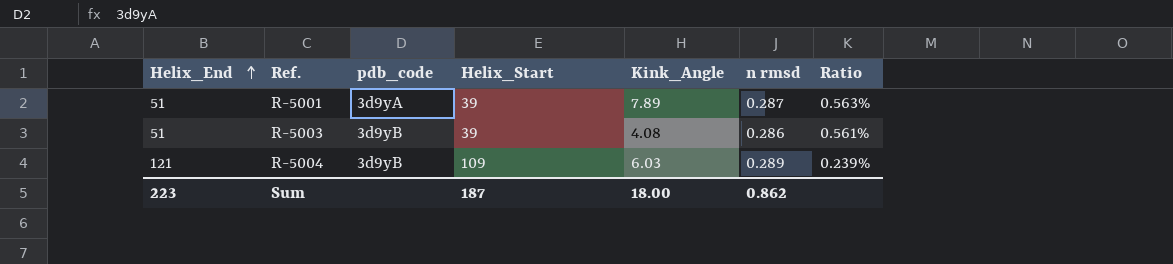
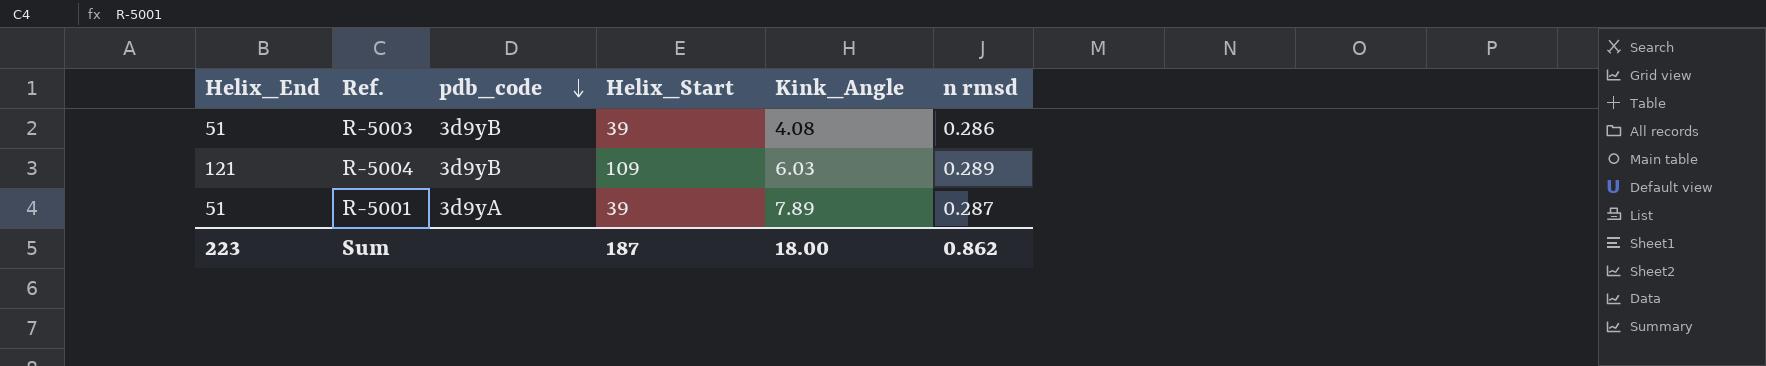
row order: Helix_End ascending -> pdb_code descending
column Ratio | formula: [n rmsd] / [Helix_End] -> none

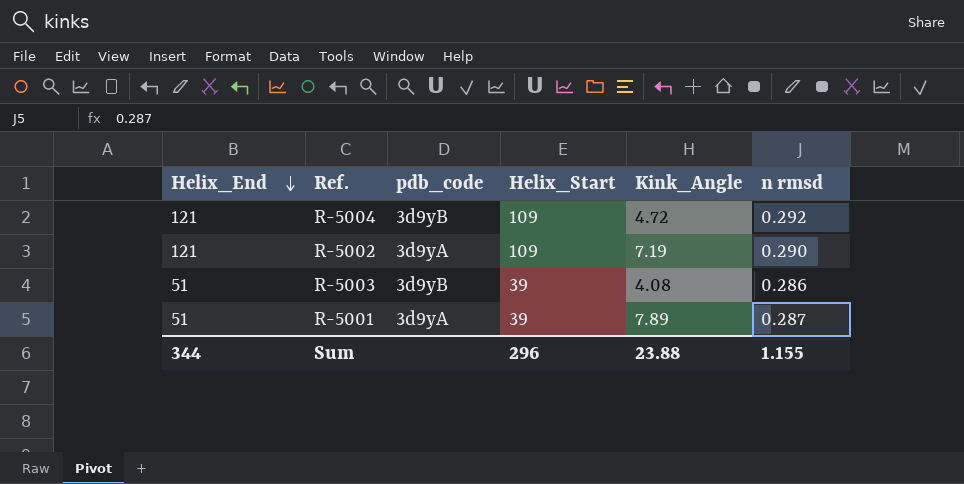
row order: pdb_code descending -> Helix_End descending
R-5004 | Kink_Angle: 6.03 -> 4.72
R-5004 | n rmsd: 0.289 -> 0.292
row R-5002: none -> 121 | 3d9yA | 109 | 7.19 | 0.290
Sum | Helix_End: 223 -> 344
Sum | Helix_Start: 187 -> 296
Sum | Kink_Angle: 18.00 -> 23.88
Sum | n rmsd: 0.862 -> 1.155

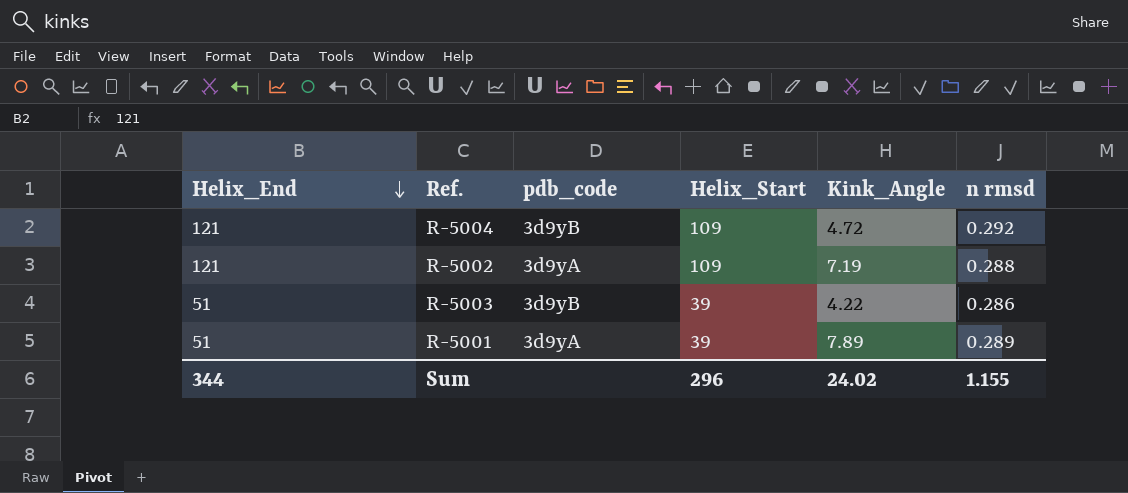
R-5002 | n rmsd: 0.290 -> 0.288
R-5003 | Kink_Angle: 4.08 -> 4.22
R-5001 | n rmsd: 0.287 -> 0.289
Sum | Kink_Angle: 23.88 -> 24.02

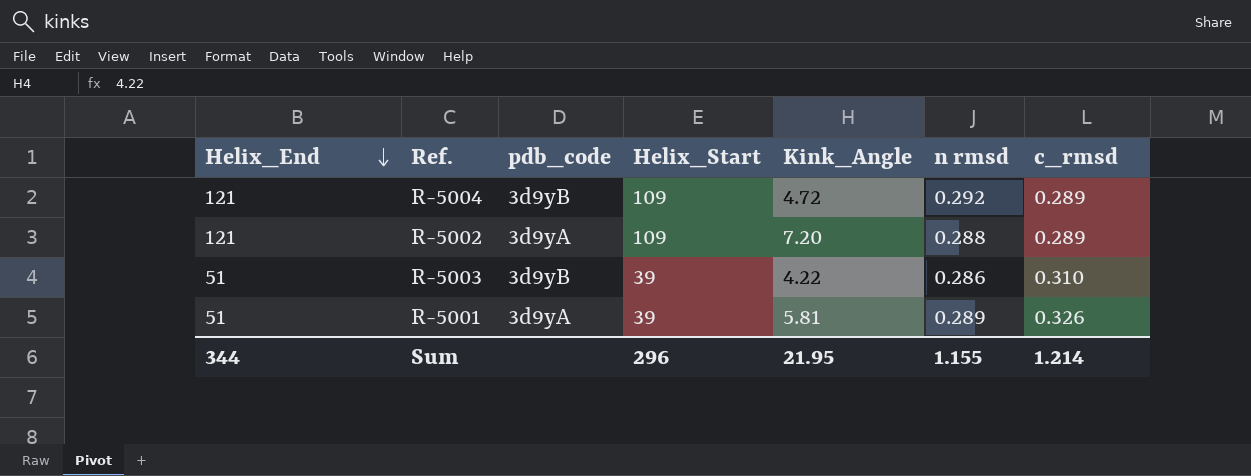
column c_rmsd | position: none -> 7
R-5002 | Kink_Angle: 7.19 -> 7.20
R-5001 | Kink_Angle: 7.89 -> 5.81
Sum | Kink_Angle: 24.02 -> 21.95

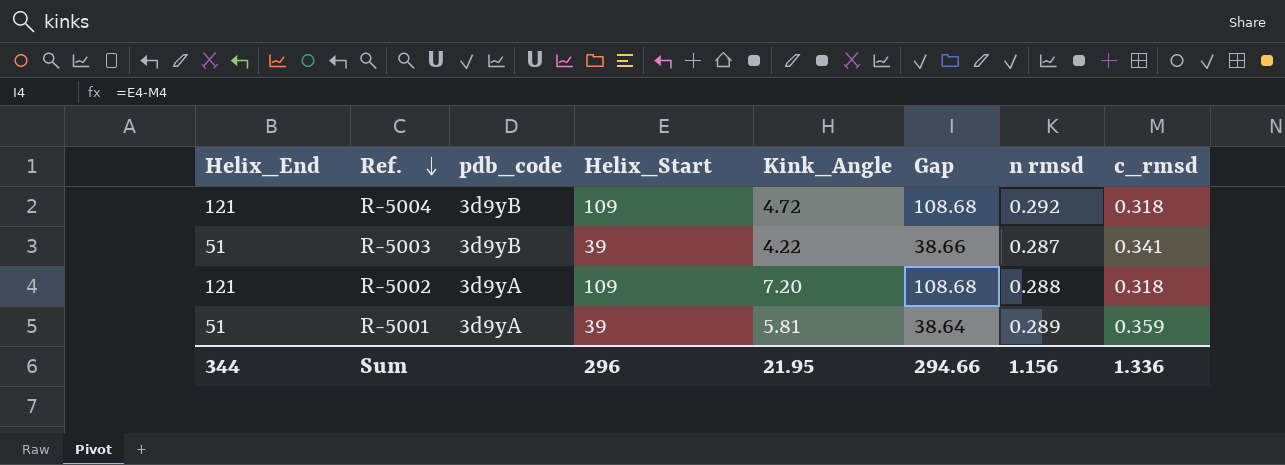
row order: Helix_End descending -> Ref. descending
column Gap | formula: none -> [Helix_Start] - [c_rmsd]
R-5004 | c_rmsd: 0.289 -> 0.318
R-5003 | n rmsd: 0.286 -> 0.287
R-5003 | c_rmsd: 0.310 -> 0.341
R-5002 | c_rmsd: 0.289 -> 0.318
R-5001 | c_rmsd: 0.326 -> 0.359
Sum | n rmsd: 1.155 -> 1.156
Sum | c_rmsd: 1.214 -> 1.336

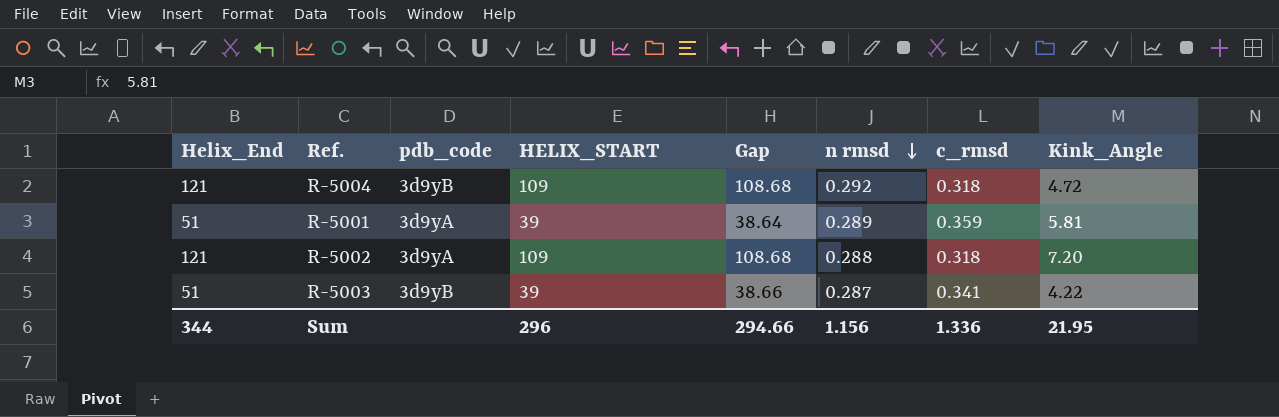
row order: Ref. descending -> n rmsd descending
column name: Helix_Start -> HELIX_START
column Kink_Angle | position: 5 -> 8

